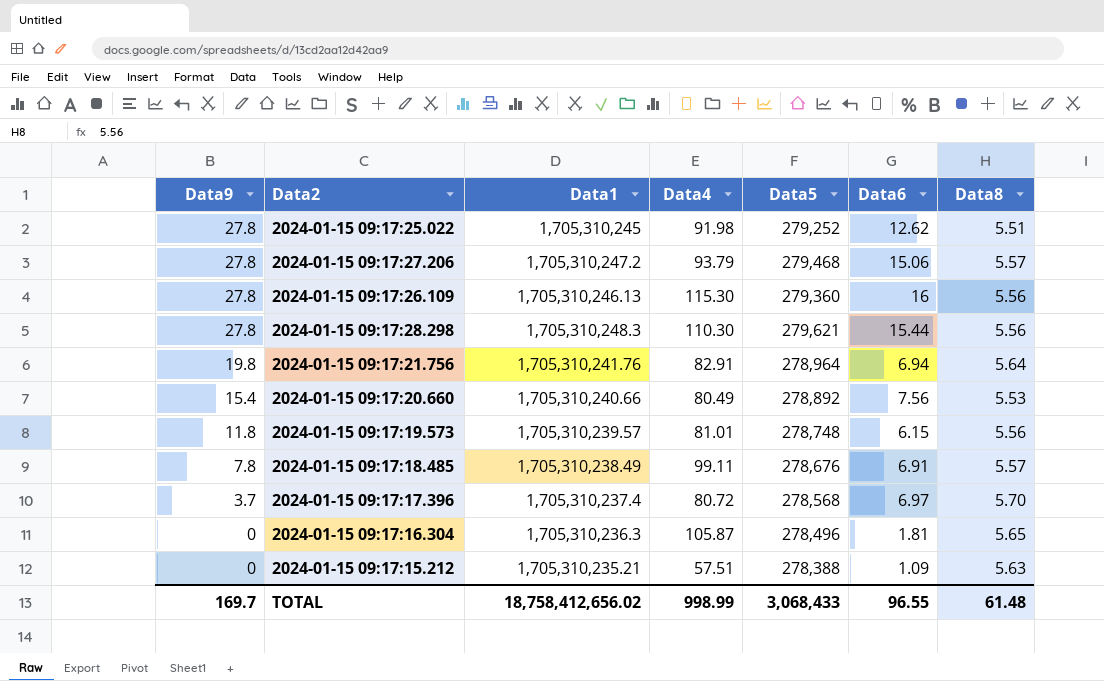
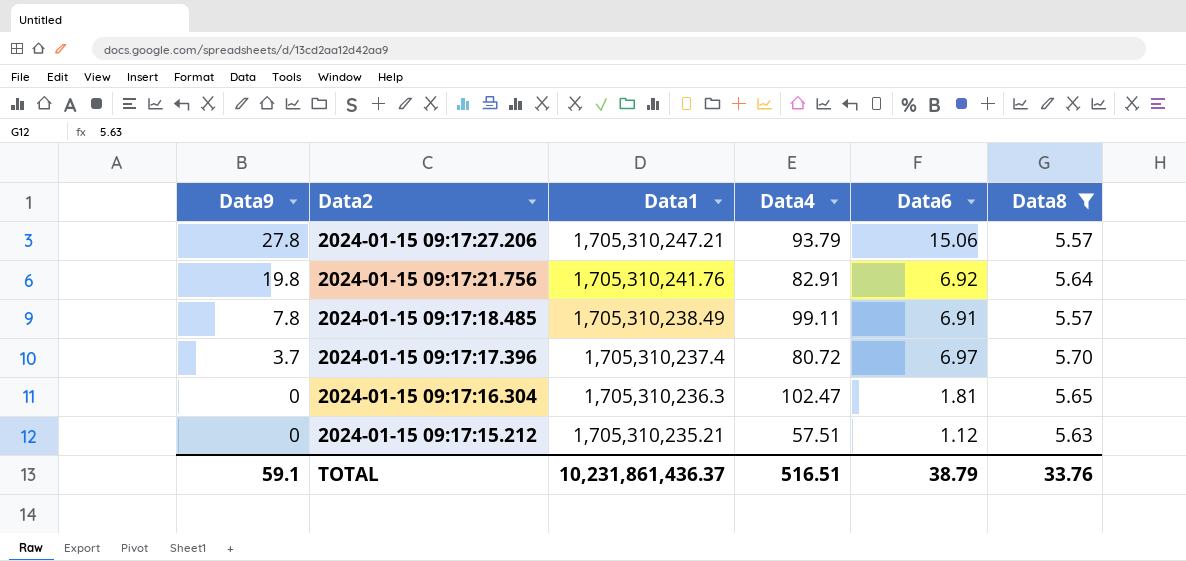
filter: none -> Data8 >= 5.57
column Data5 | position: 5 -> none
2024-01-15 09:17:27.206 | Data1: 1,705,310,247.2 -> 1,705,310,247.21
2024-01-15 09:17:21.756 | Data6: 6.94 -> 6.92
2024-01-15 09:17:16.304 | Data4: 105.87 -> 102.47
2024-01-15 09:17:15.212 | Data6: 1.09 -> 1.12
TOTAL | Data9: 169.7 -> 59.1
TOTAL | Data1: 18,758,412,656.02 -> 10,231,861,436.37
TOTAL | Data4: 998.99 -> 516.51
TOTAL | Data6: 96.55 -> 38.79
TOTAL | Data8: 61.48 -> 33.76

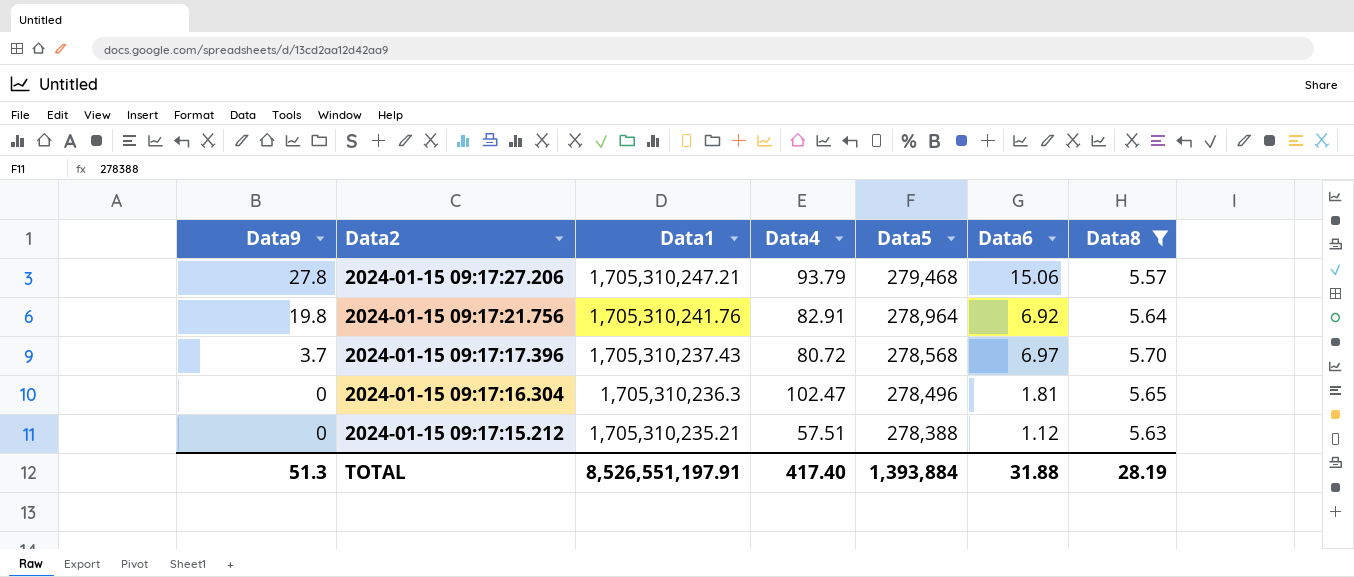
column Data5 | position: none -> 5
row 2024-01-15 09:17:18.485: 7.8 | 1,705,310,238.49 | 99.11 | 6.91 | 5.57 -> none
2024-01-15 09:17:17.396 | Data1: 1,705,310,237.4 -> 1,705,310,237.43
TOTAL | Data9: 59.1 -> 51.3
TOTAL | Data1: 10,231,861,436.37 -> 8,526,551,197.91
TOTAL | Data4: 516.51 -> 417.40
TOTAL | Data6: 38.79 -> 31.88
TOTAL | Data8: 33.76 -> 28.19

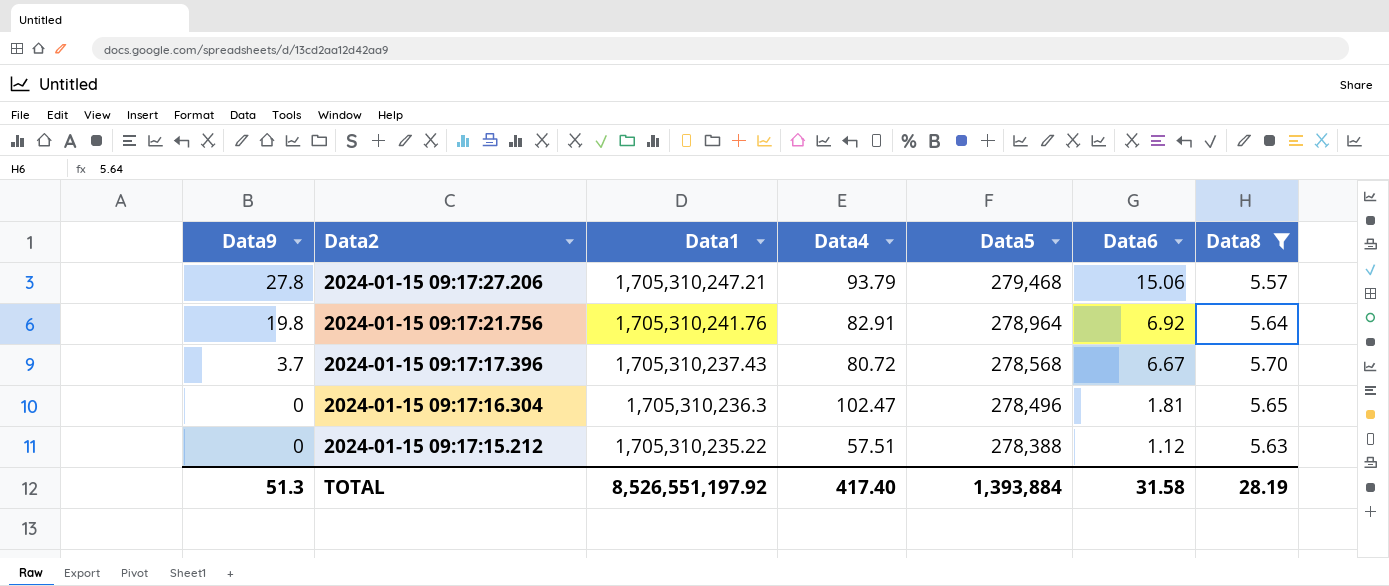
2024-01-15 09:17:17.396 | Data6: 6.97 -> 6.67
2024-01-15 09:17:15.212 | Data1: 1,705,310,235.21 -> 1,705,310,235.22
TOTAL | Data1: 8,526,551,197.91 -> 8,526,551,197.92
TOTAL | Data6: 31.88 -> 31.58

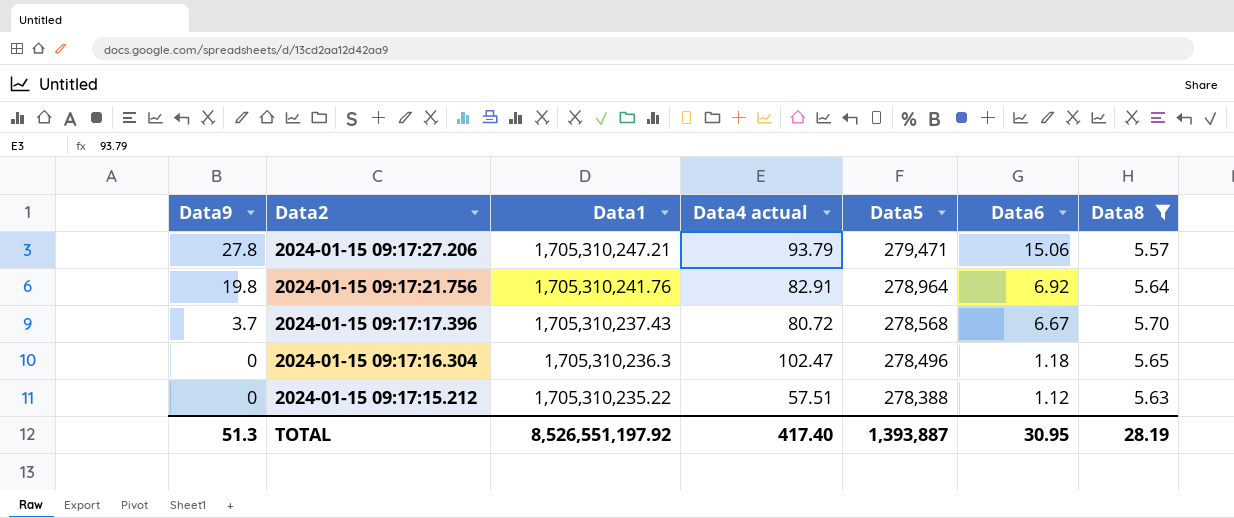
column name: Data4 -> Data4 actual
2024-01-15 09:17:27.206 | Data5: 279,468 -> 279,471
2024-01-15 09:17:16.304 | Data6: 1.81 -> 1.18
TOTAL | Data5: 1,393,884 -> 1,393,887
TOTAL | Data6: 31.58 -> 30.95

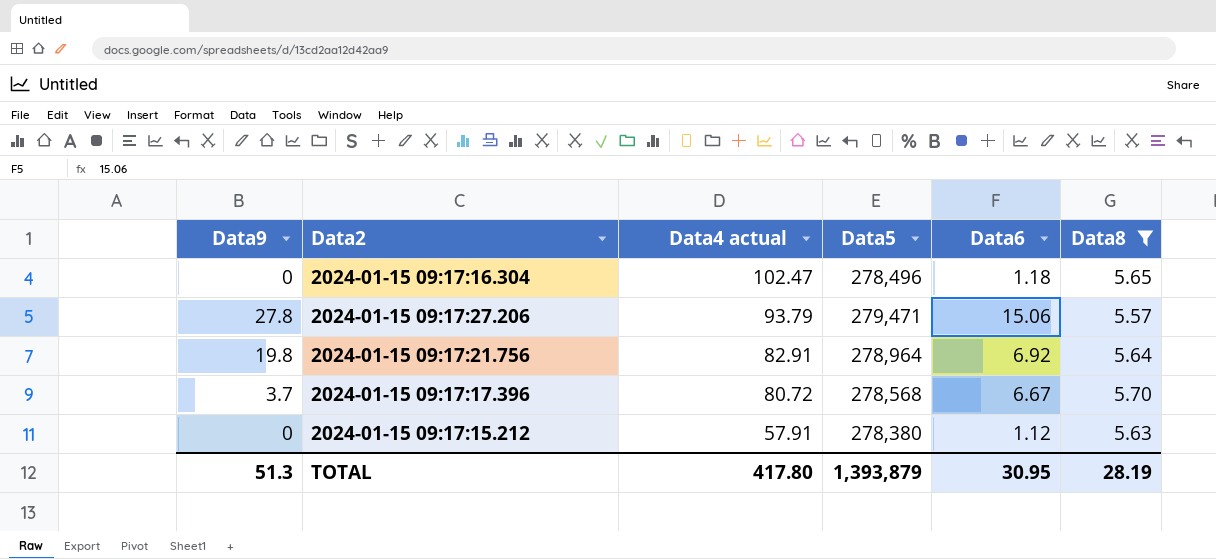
row order: Data9 descending -> Data4 actual descending
column Data1 | position: 3 -> none
2024-01-15 09:17:15.212 | Data4 actual: 57.51 -> 57.91
2024-01-15 09:17:15.212 | Data5: 278,388 -> 278,380
TOTAL | Data4 actual: 417.40 -> 417.80
TOTAL | Data5: 1,393,887 -> 1,393,879

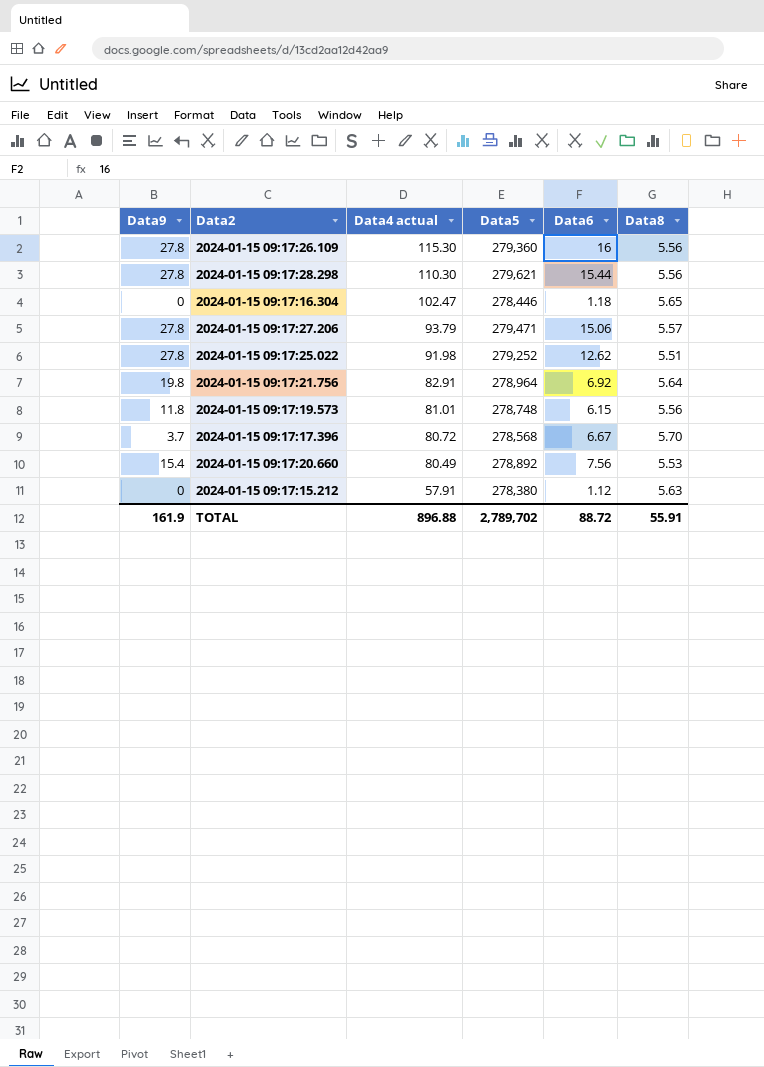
filter: Data8 >= 5.57 -> none
2024-01-15 09:17:16.304 | Data5: 278,496 -> 278,446
TOTAL | Data9: 51.3 -> 161.9
TOTAL | Data4 actual: 417.80 -> 896.88
TOTAL | Data5: 1,393,879 -> 2,789,702
TOTAL | Data6: 30.95 -> 88.72
TOTAL | Data8: 28.19 -> 55.91

